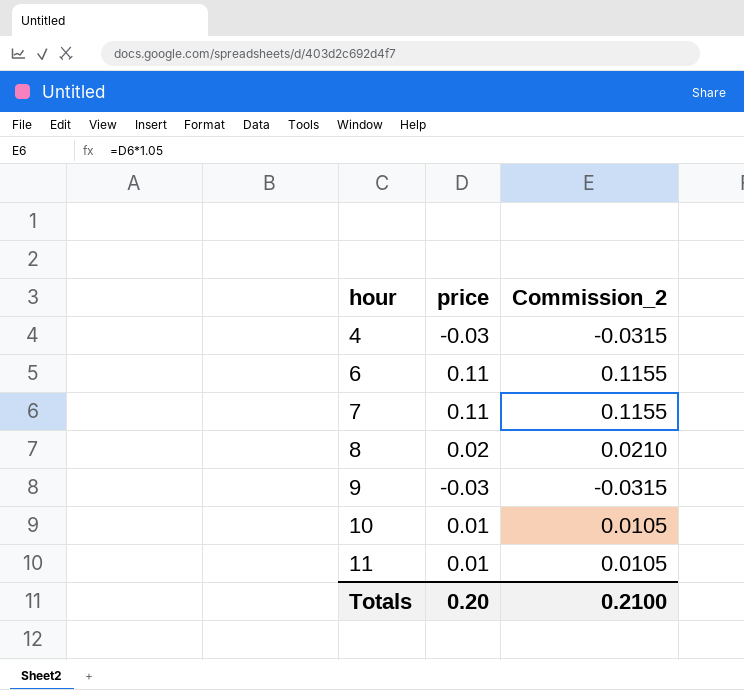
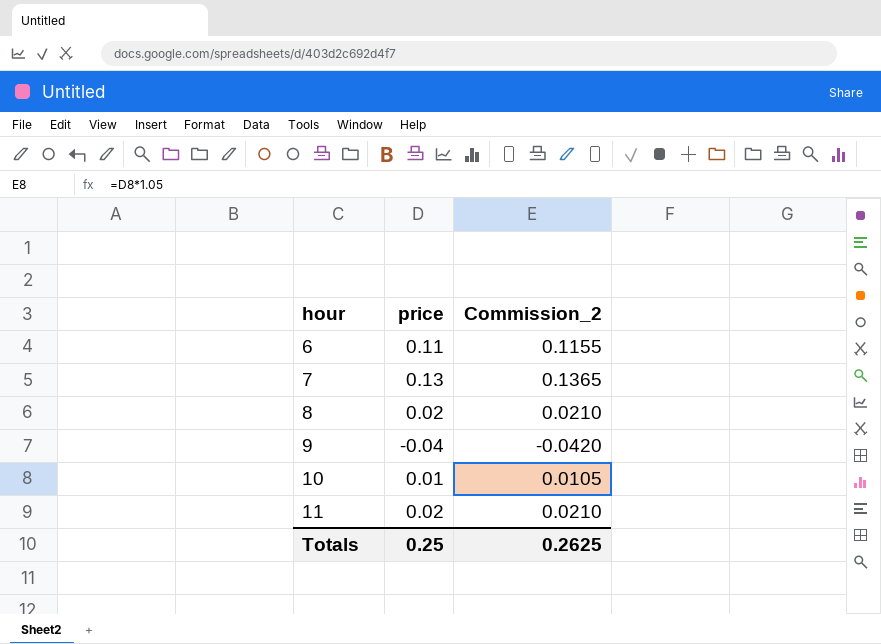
row 4: -0.03 | -0.0315 -> none
7 | price: 0.11 -> 0.13
7 | Commission_2: 0.1155 -> 0.1365
9 | price: -0.03 -> -0.04
9 | Commission_2: -0.0315 -> -0.0420
11 | price: 0.01 -> 0.02
11 | Commission_2: 0.0105 -> 0.0210
Totals | price: 0.20 -> 0.25
Totals | Commission_2: 0.2100 -> 0.2625

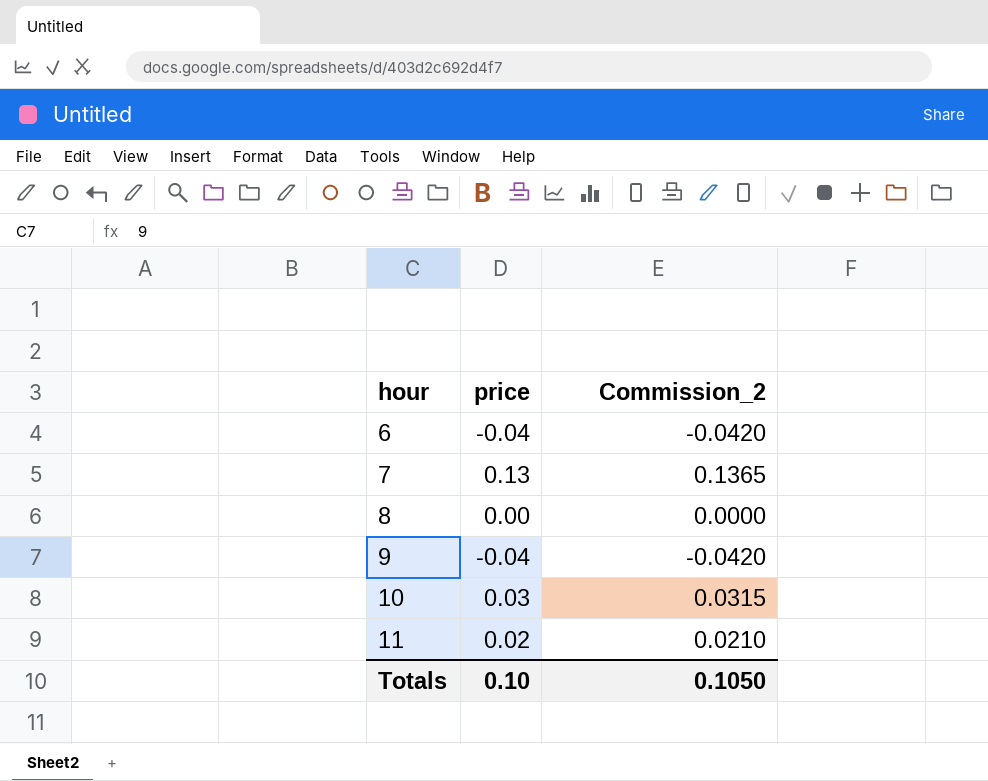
6 | price: 0.11 -> -0.04
6 | Commission_2: 0.1155 -> -0.0420
8 | price: 0.02 -> 0.00
8 | Commission_2: 0.0210 -> 0.0000
10 | price: 0.01 -> 0.03
10 | Commission_2: 0.0105 -> 0.0315
Totals | price: 0.25 -> 0.10
Totals | Commission_2: 0.2625 -> 0.1050

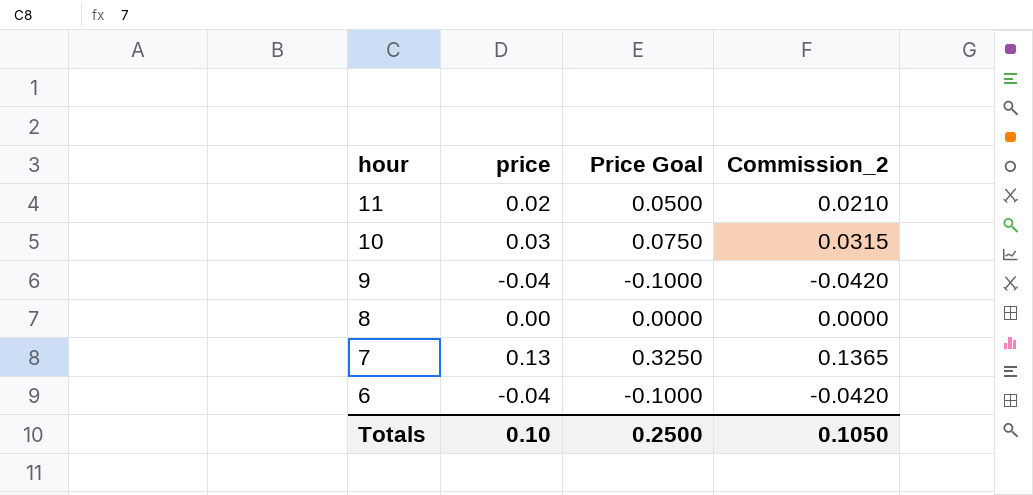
row order: hour ascending -> hour descending
column Price Goal | formula: none -> [price] * 2.5

